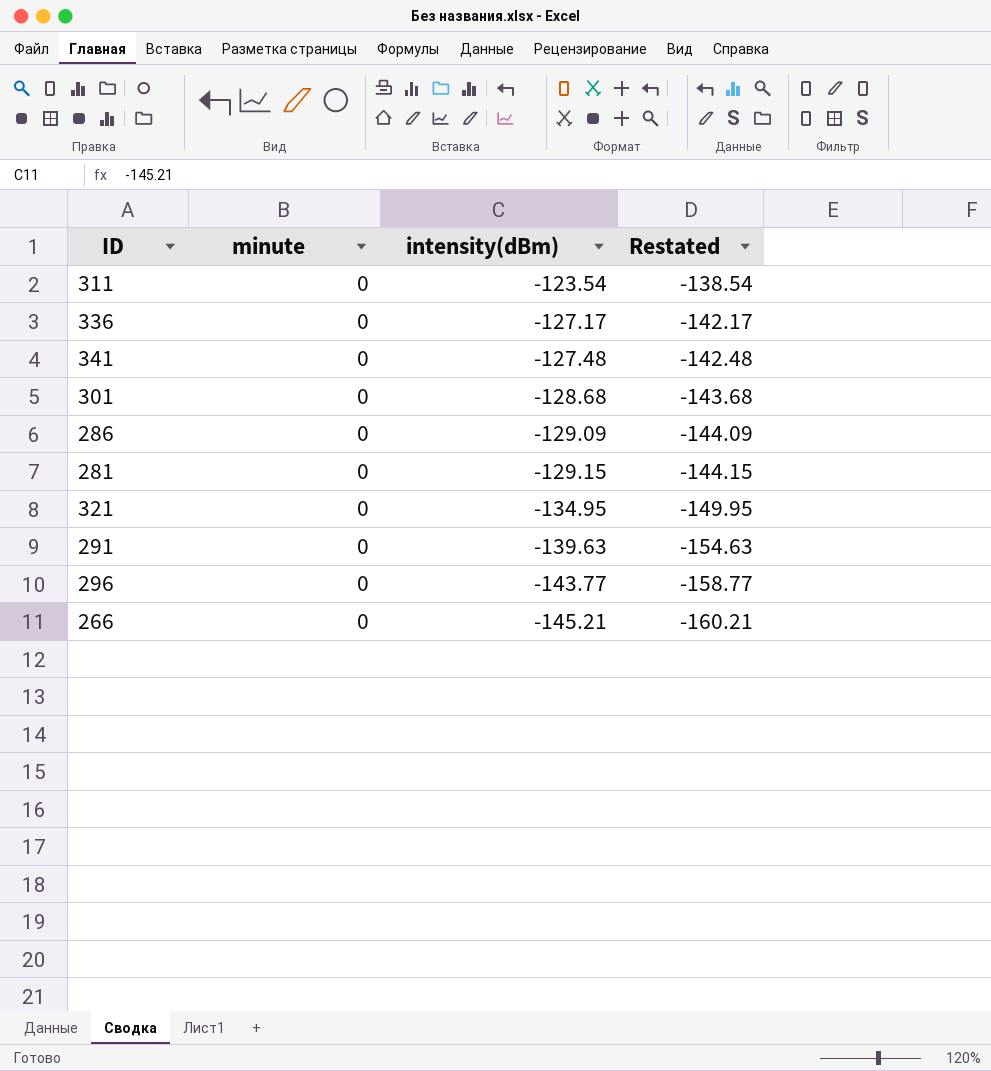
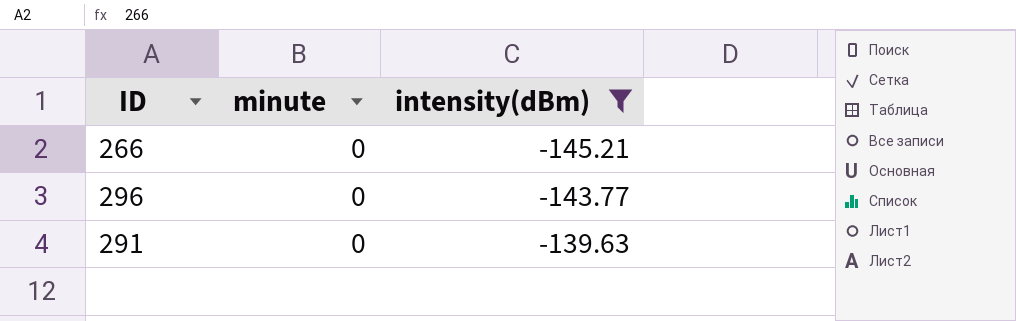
filter: none -> intensity(dBm) <= -139.63
row order: intensity(dBm) descending -> intensity(dBm) ascending
column Restated | formula: [intensity(dBm)] - 15 -> none

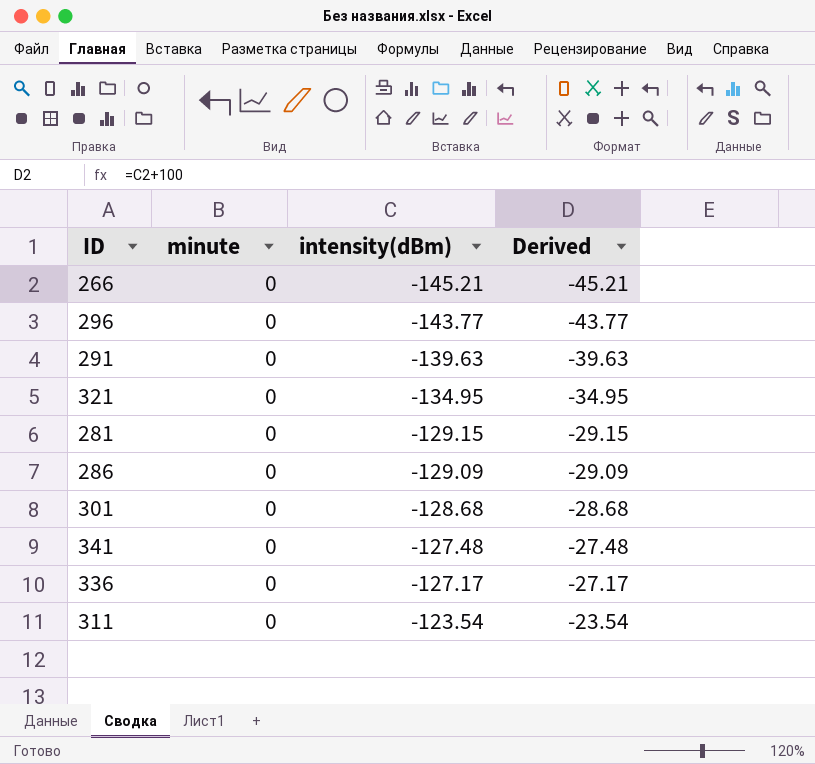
filter: intensity(dBm) <= -139.63 -> none
column Derived | formula: none -> [intensity(dBm)] + 100

